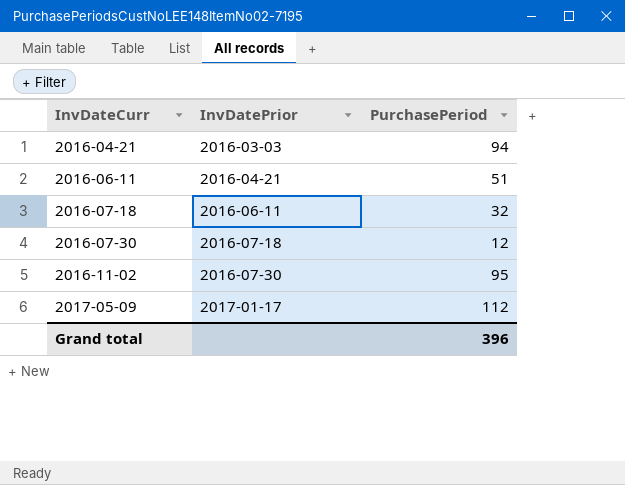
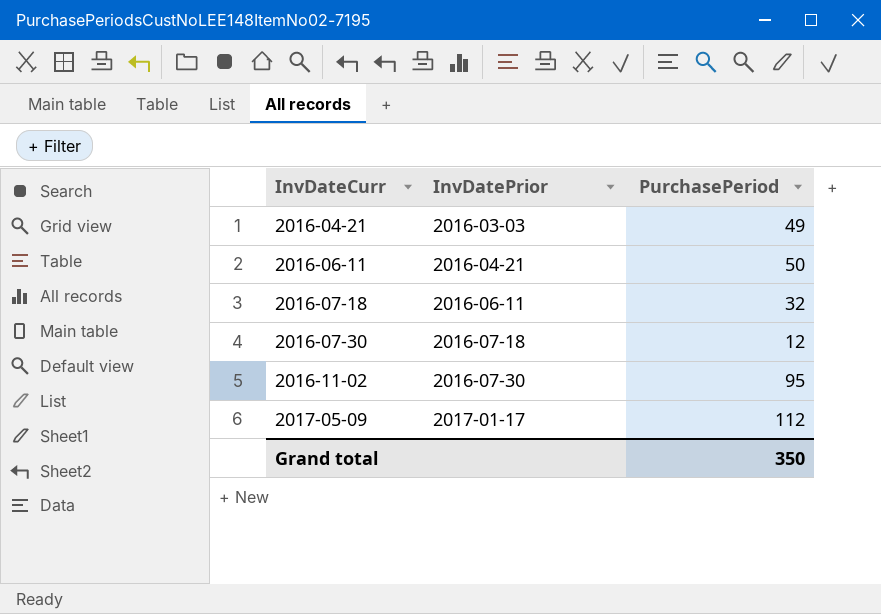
2016-04-21 | PurchasePeriod: 94 -> 49
2016-06-11 | PurchasePeriod: 51 -> 50
Grand total | PurchasePeriod: 396 -> 350

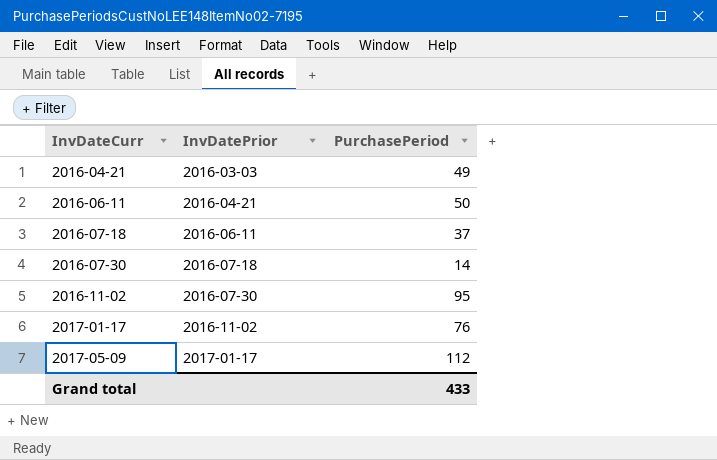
2016-07-18 | PurchasePeriod: 32 -> 37
2016-07-30 | PurchasePeriod: 12 -> 14
row 2017-01-17: none -> 2016-11-02 | 76
Grand total | PurchasePeriod: 350 -> 433

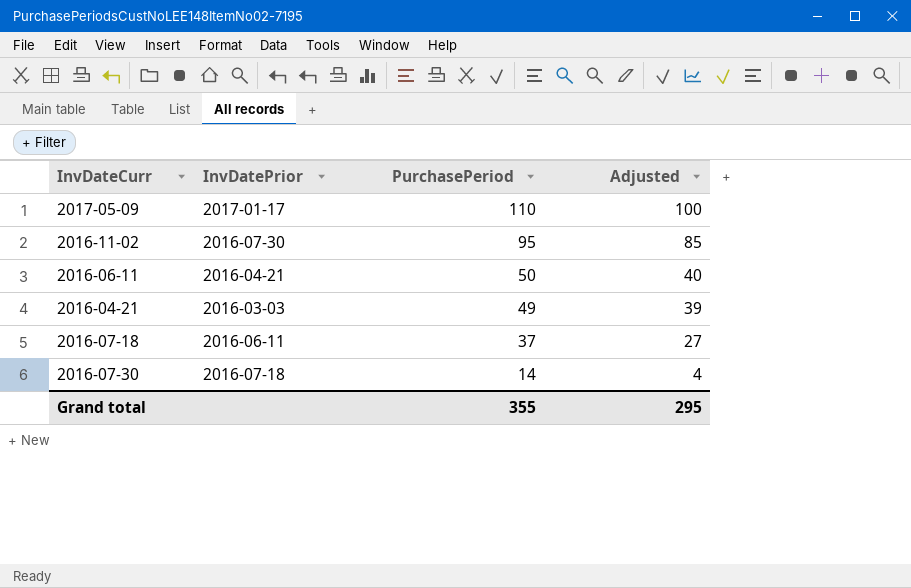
row order: InvDateCurr ascending -> PurchasePeriod descending
column Adjusted | formula: none -> [PurchasePeriod] - 10
row 2017-01-17: 2016-11-02 | 76 -> none
2017-05-09 | PurchasePeriod: 112 -> 110
Grand total | PurchasePeriod: 433 -> 355

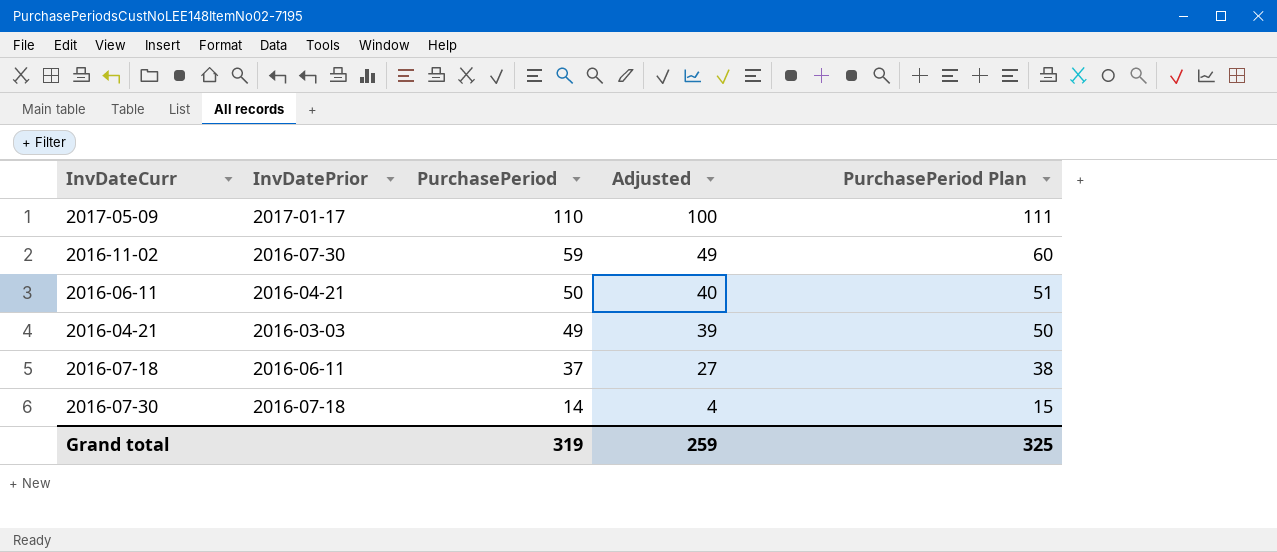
column PurchasePeriod Plan | formula: none -> [PurchasePeriod] + 1
2016-11-02 | PurchasePeriod: 95 -> 59
2016-11-02 | Adjusted: 85 -> 49
Grand total | PurchasePeriod: 355 -> 319
Grand total | Adjusted: 295 -> 259

